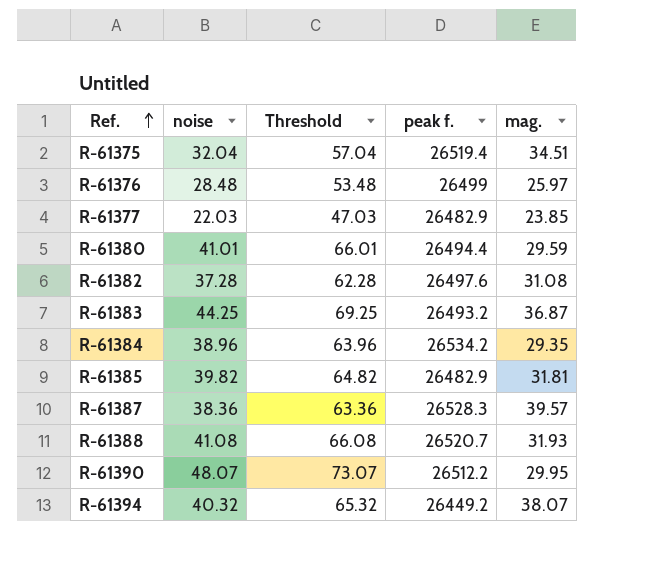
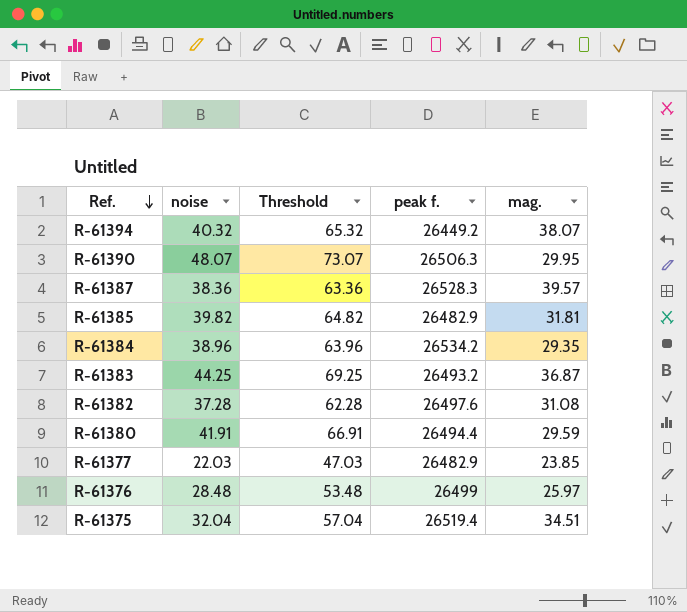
row order: Ref. ascending -> Ref. descending
row R-61388: 41.08 | 66.08 | 26520.7 | 31.93 -> none
R-61390 | peak f.: 26512.2 -> 26506.3
R-61380 | noise: 41.01 -> 41.91
R-61380 | Threshold: 66.01 -> 66.91

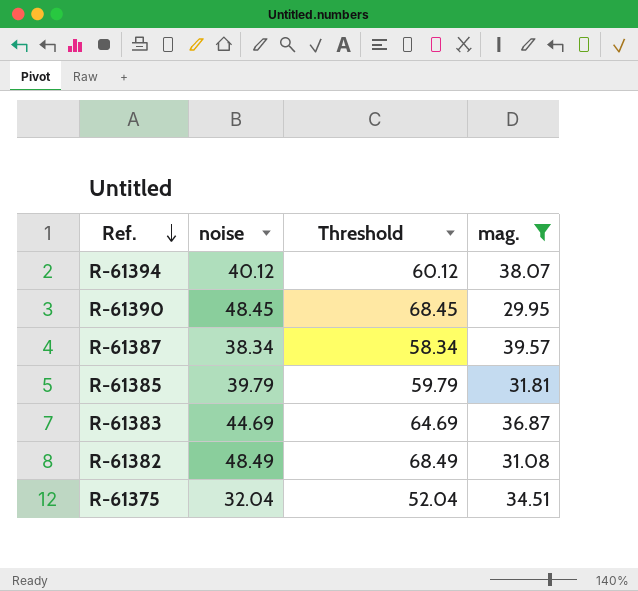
filter: none -> mag. >= 29.95
column peak f. | position: 4 -> none
column Threshold | formula: [noise] + 25 -> [noise] + 20
R-61394 | noise: 40.32 -> 40.12
R-61390 | noise: 48.07 -> 48.45
R-61387 | noise: 38.36 -> 38.34
R-61385 | noise: 39.82 -> 39.79
R-61383 | noise: 44.25 -> 44.69
R-61382 | noise: 37.28 -> 48.49

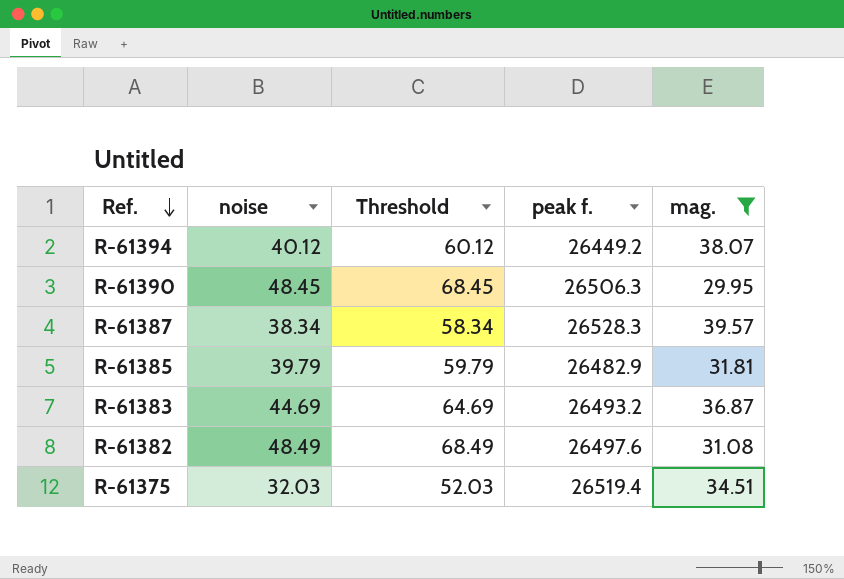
column peak f. | position: none -> 4
R-61375 | noise: 32.04 -> 32.03
R-61375 | Threshold: 52.04 -> 52.03

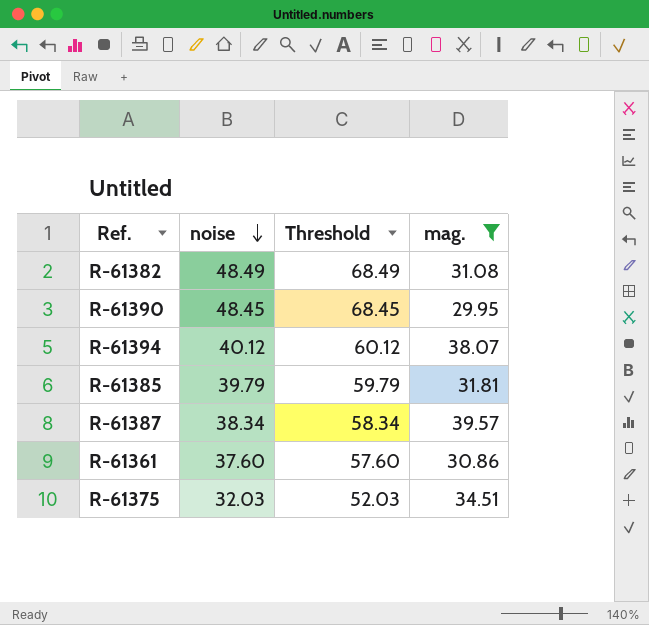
row order: Ref. descending -> noise descending
column peak f. | position: 4 -> none
row R-61383: 44.69 | 64.69 | 26493.2 | 36.87 -> none
row R-61361: none -> 37.60 | 57.60 | 30.86

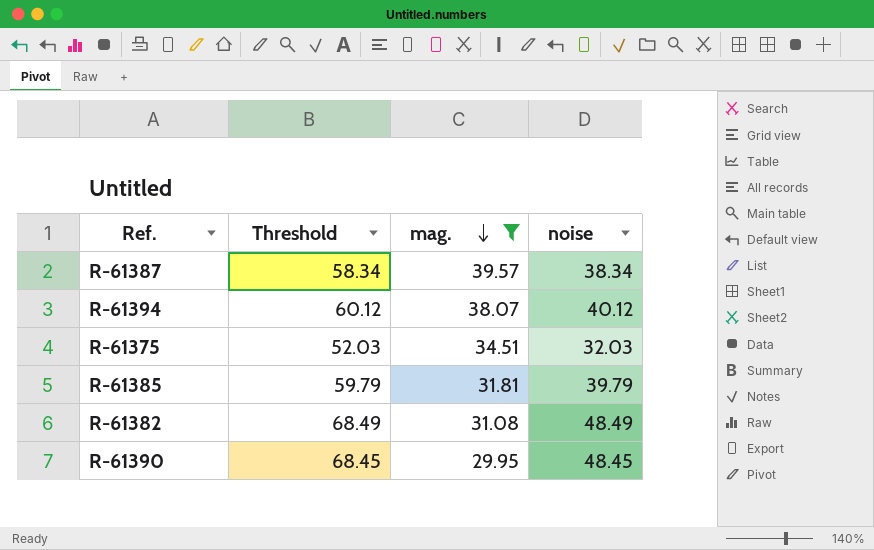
row order: noise descending -> mag. descending
column noise | position: 2 -> 4
row R-61361: 37.60 | 57.60 | 30.86 -> none

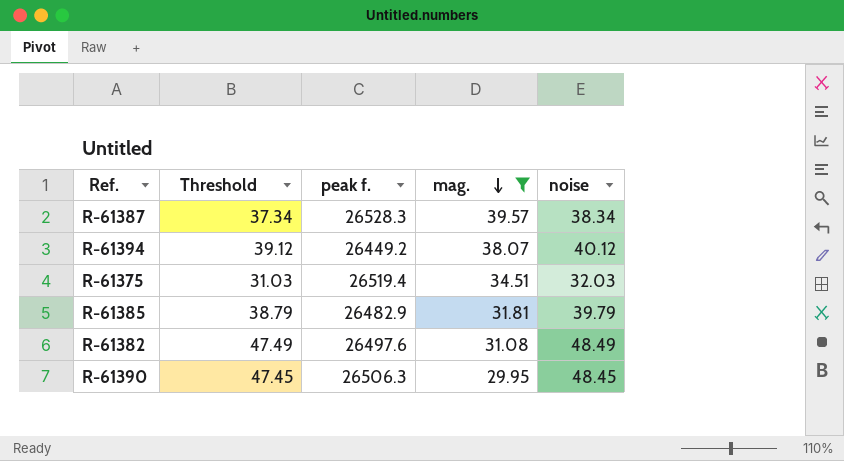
column Threshold | formula: [noise] + 20 -> [noise] - 1
column peak f. | position: none -> 3

